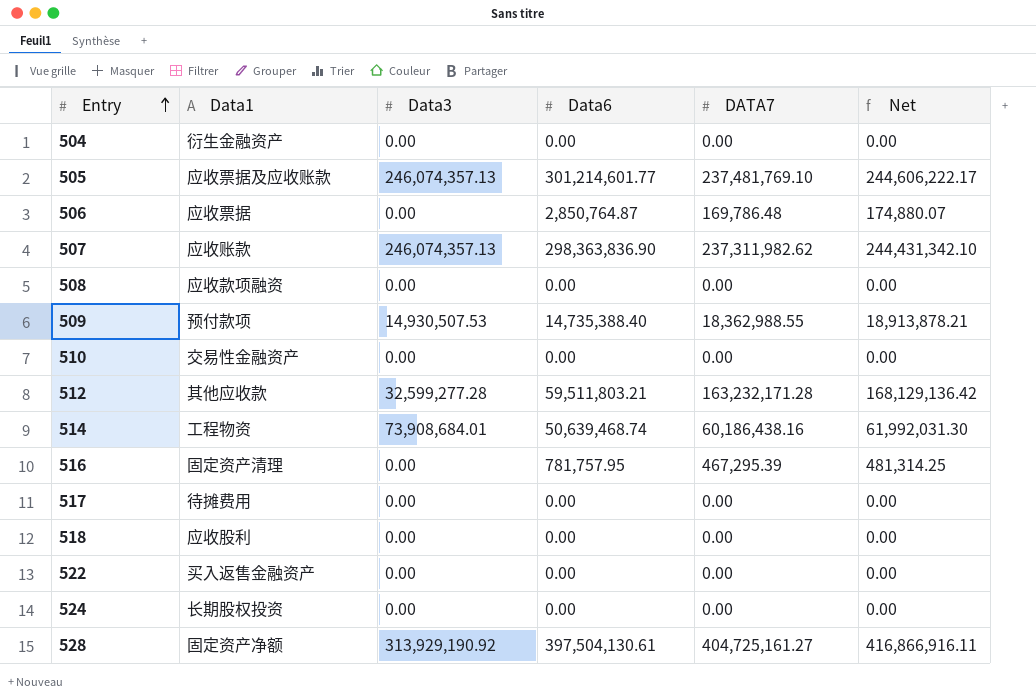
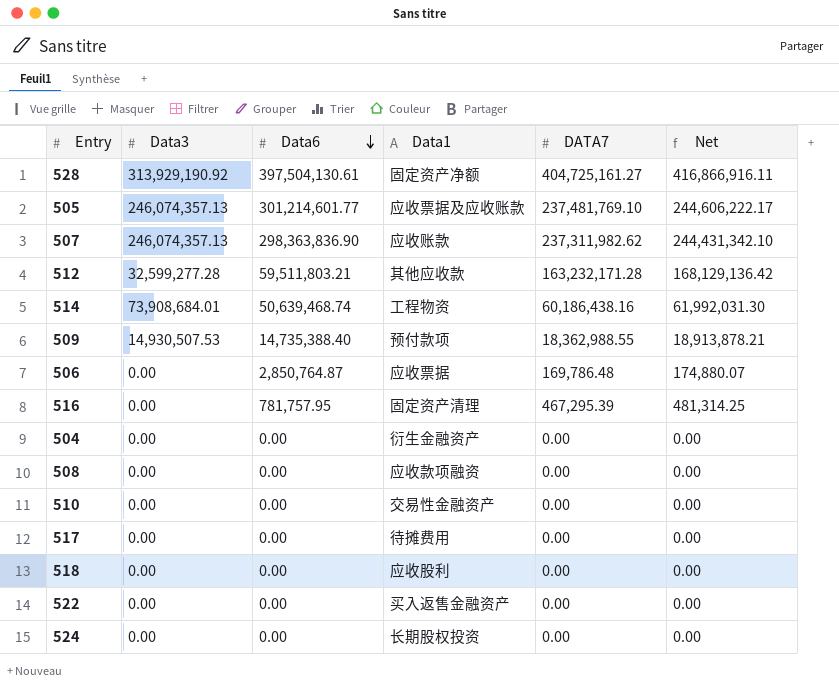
row order: Entry ascending -> Data6 descending
column Data1 | position: 2 -> 4

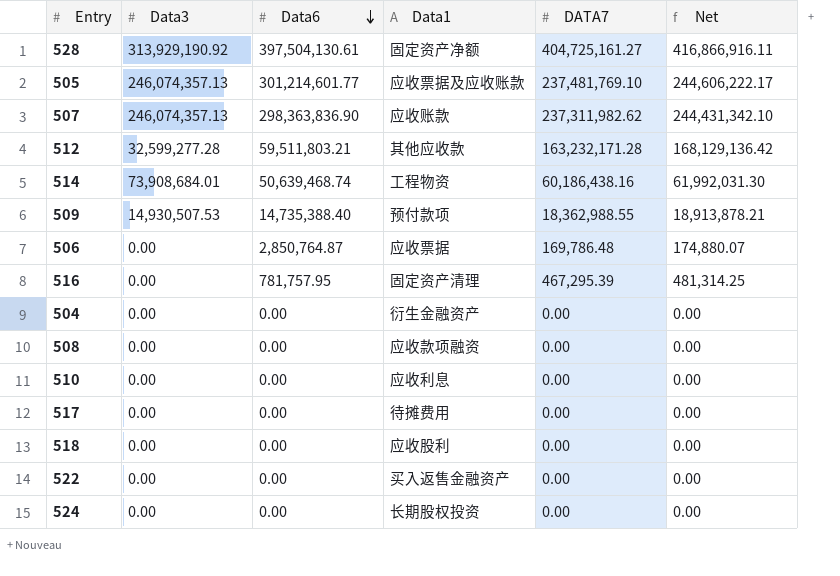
510 | Data1: 交易性金融资产 -> 应收利息

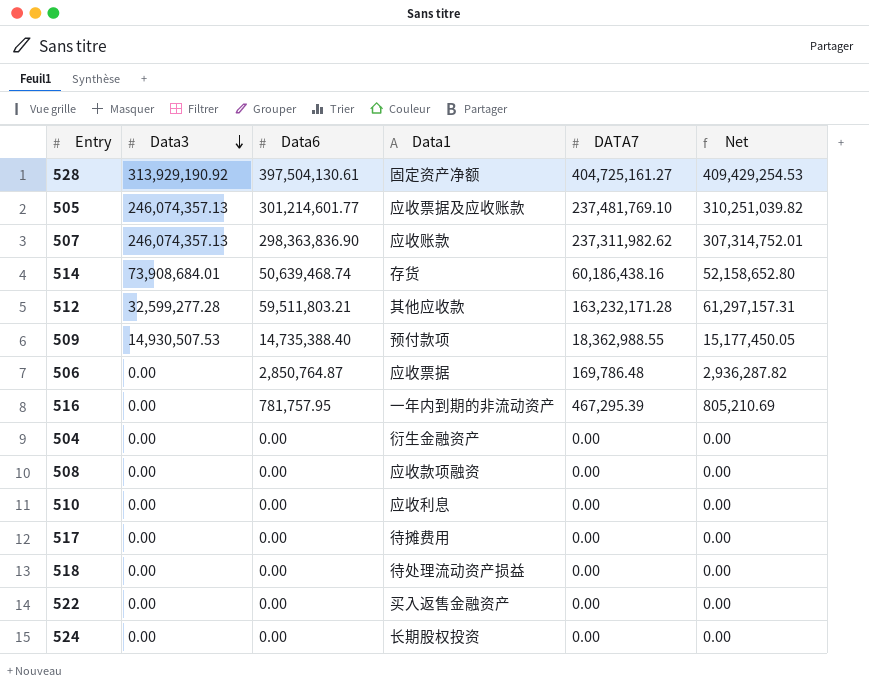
row order: Data6 descending -> Data3 descending
column Net | formula: [DATA7] * 1.03 -> [Data6] * 1.03
514 | Data1: 工程物资 -> 存货
516 | Data1: 固定资产清理 -> 一年内到期的非流动资产
518 | Data1: 应收股利 -> 待处理流动资产损益

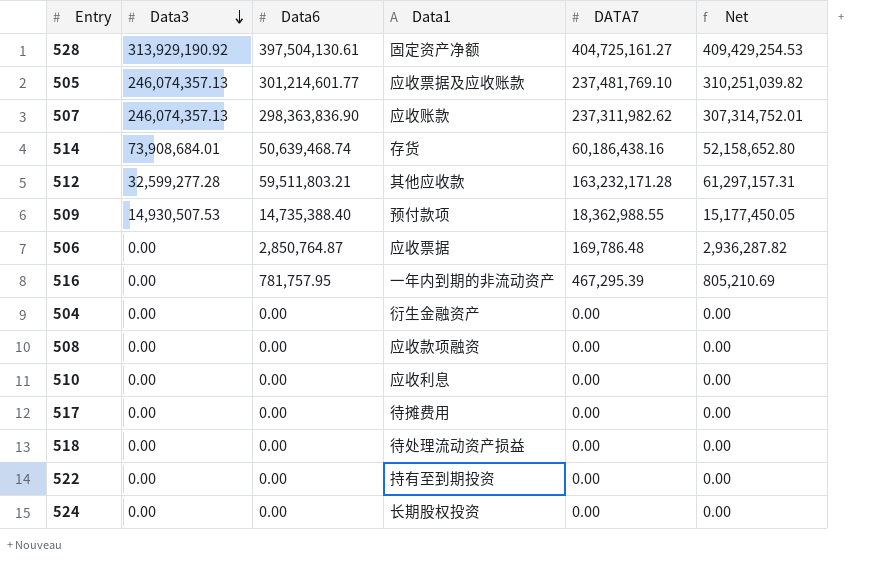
522 | Data1: 买入返售金融资产 -> 持有至到期投资

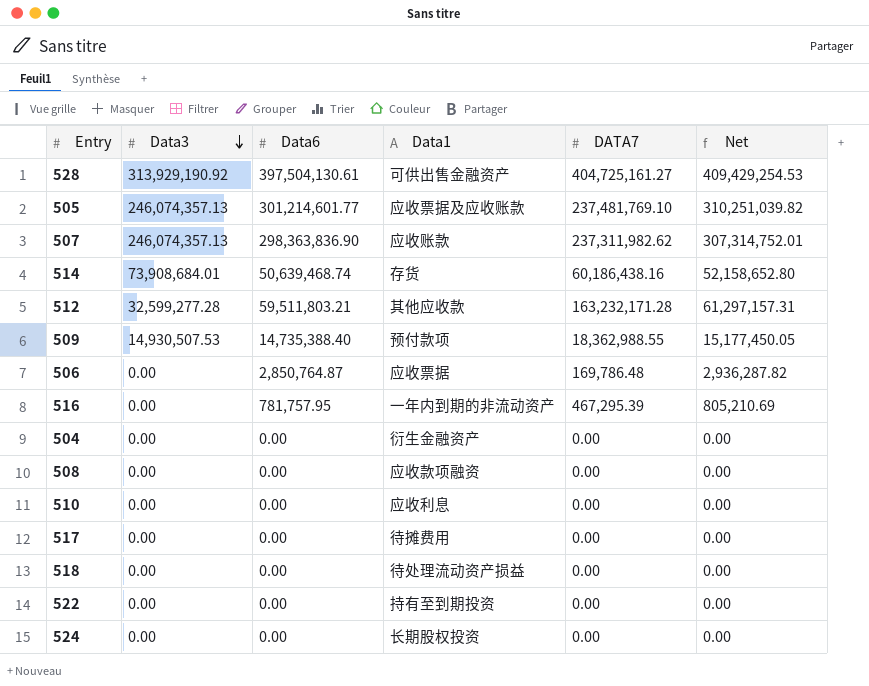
528 | Data1: 固定资产净额 -> 可供出售金融资产

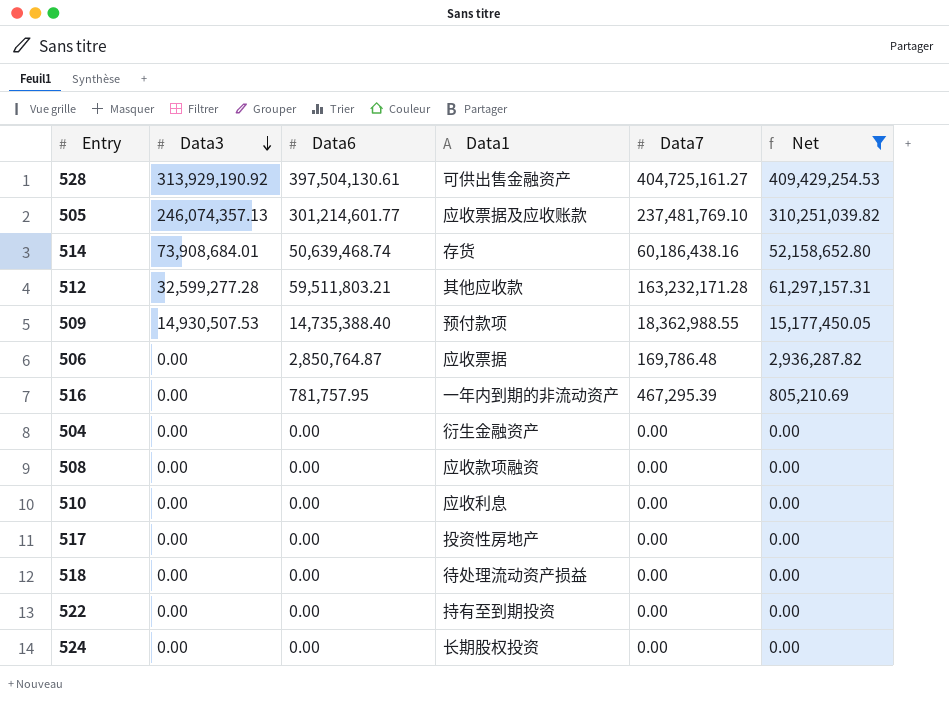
filter: none -> Net != 307,314,752.01
column name: DATA7 -> Data7
517 | Data1: 待摊费用 -> 投资性房地产

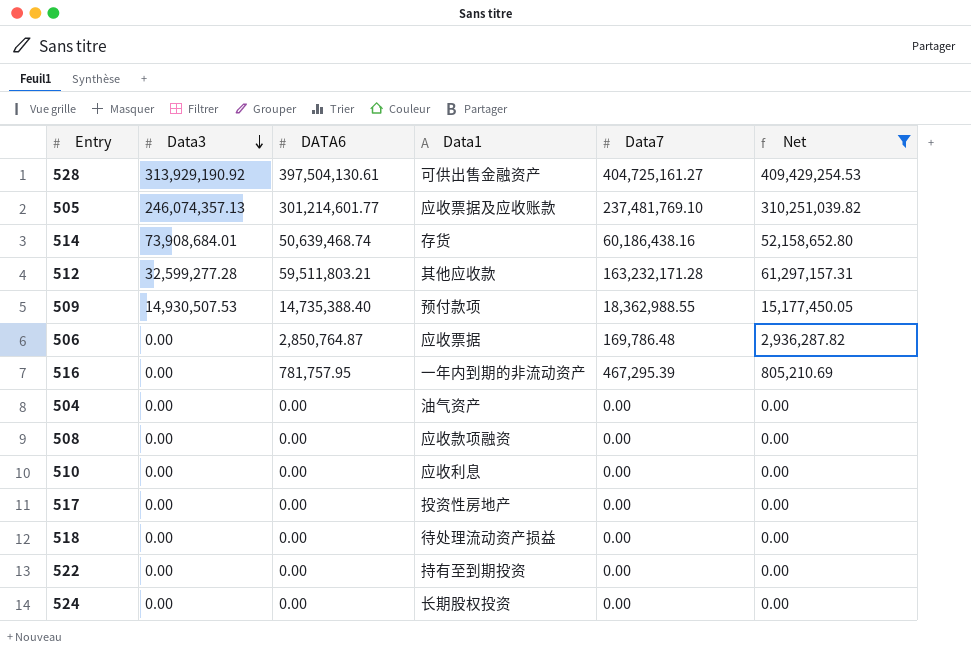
column name: Data6 -> DATA6
504 | Data1: 衍生金融资产 -> 油气资产

